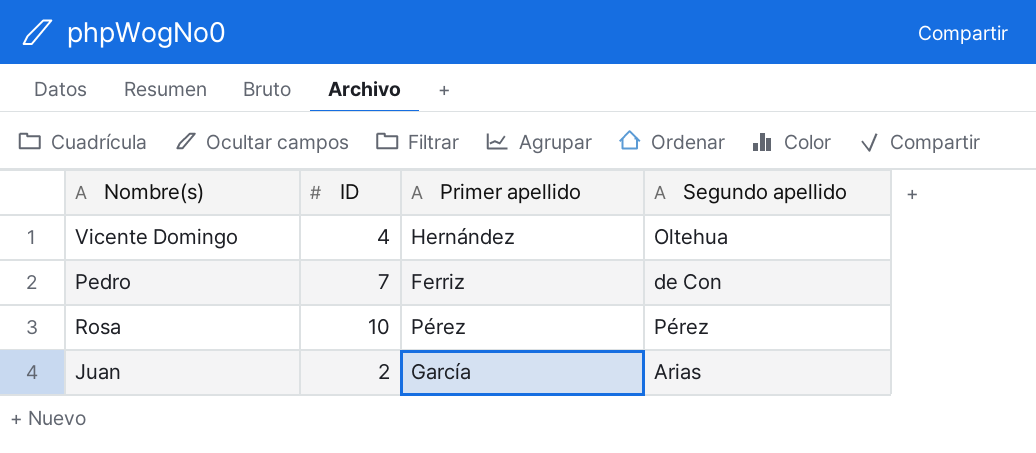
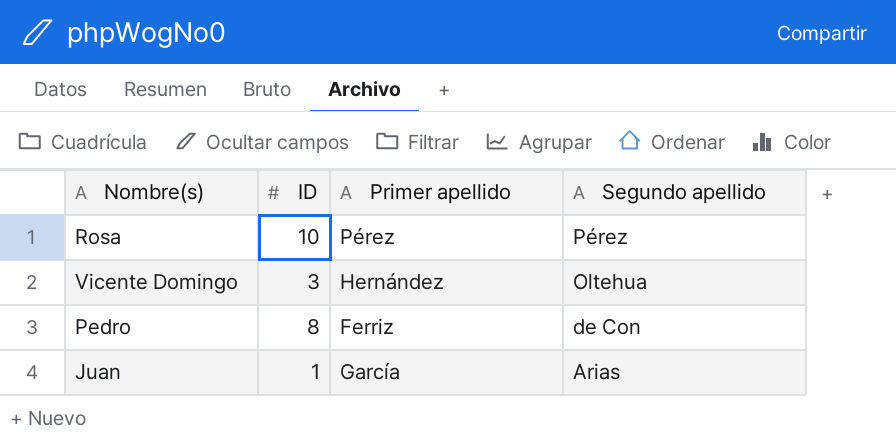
row order: none -> Segundo apellido descending
Vicente Domingo | ID: 4 -> 3
Pedro | ID: 7 -> 8
Juan | ID: 2 -> 1

